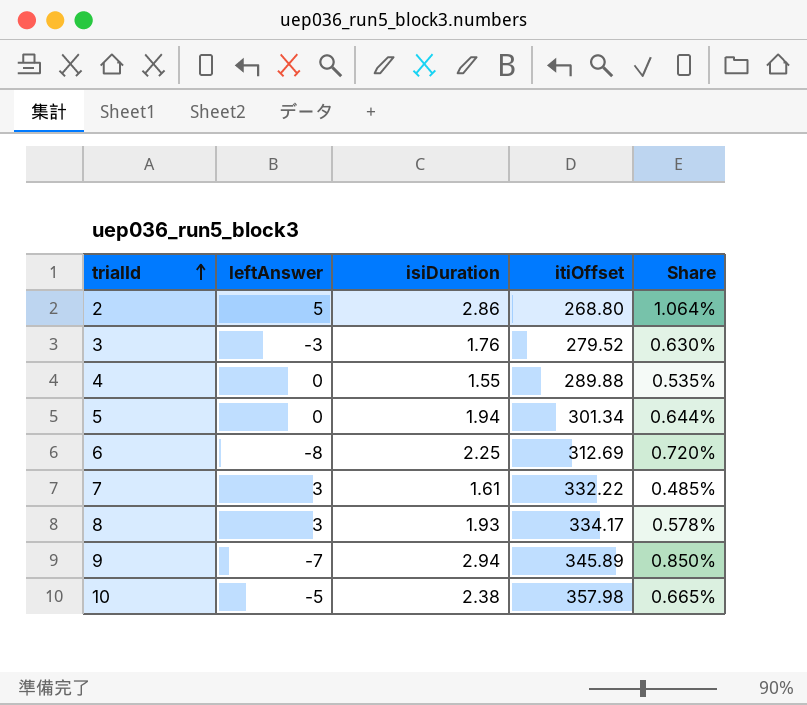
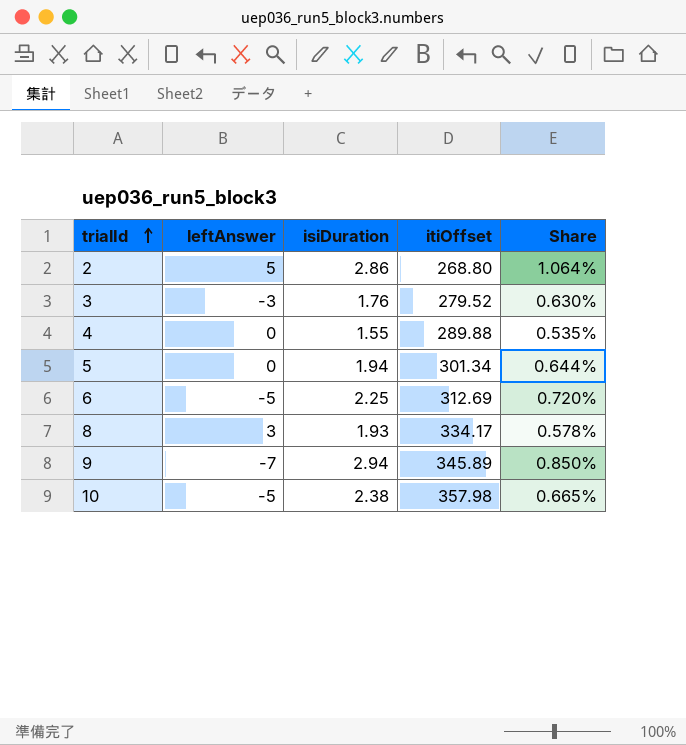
row 7: 3 | 1.61 | 332.22 | 0.485% -> none
6 | leftAnswer: -8 -> -5

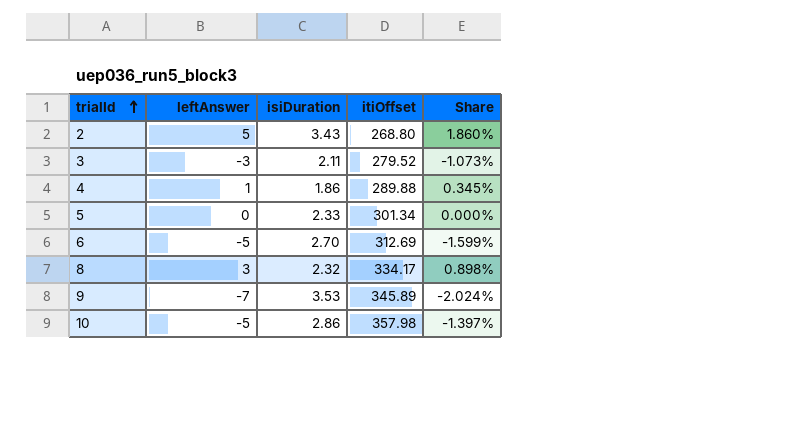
column Share | formula: [isiDuration] / [itiOffset] -> [leftAnswer] / [itiOffset]
2 | isiDuration: 2.86 -> 3.43
3 | isiDuration: 1.76 -> 2.11
4 | leftAnswer: 0 -> 1
4 | isiDuration: 1.55 -> 1.86
5 | isiDuration: 1.94 -> 2.33
6 | isiDuration: 2.25 -> 2.70
8 | isiDuration: 1.93 -> 2.32
9 | isiDuration: 2.94 -> 3.53
10 | isiDuration: 2.38 -> 2.86

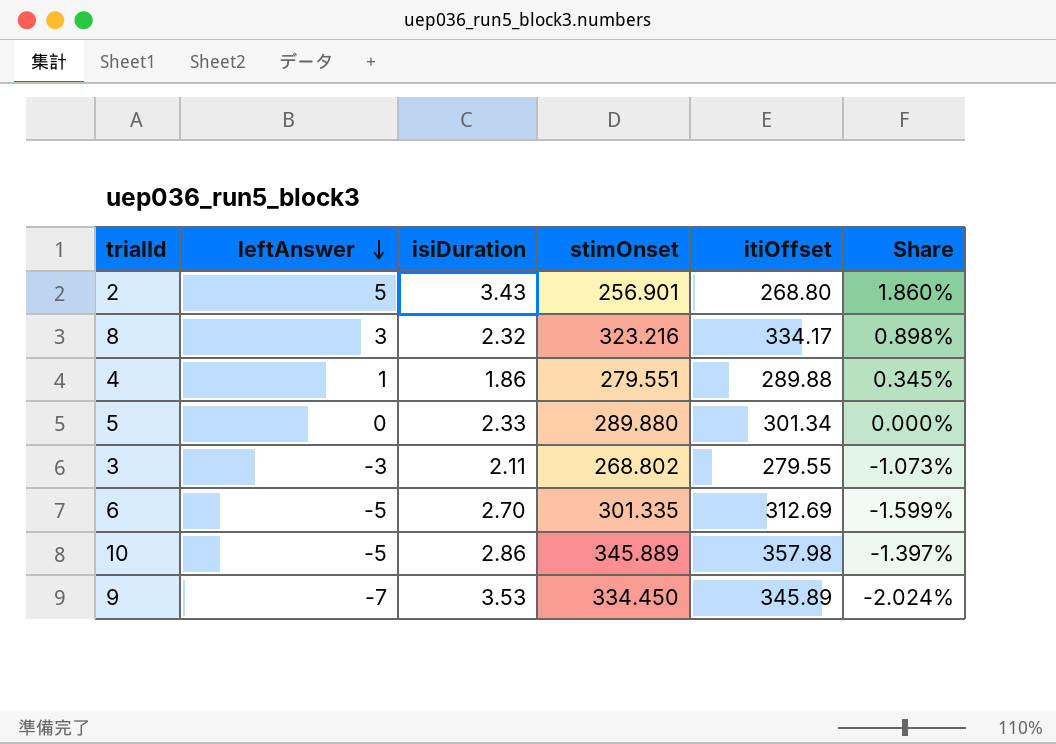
row order: trialId ascending -> leftAnswer descending
column stimOnset | position: none -> 4
3 | itiOffset: 279.52 -> 279.55

